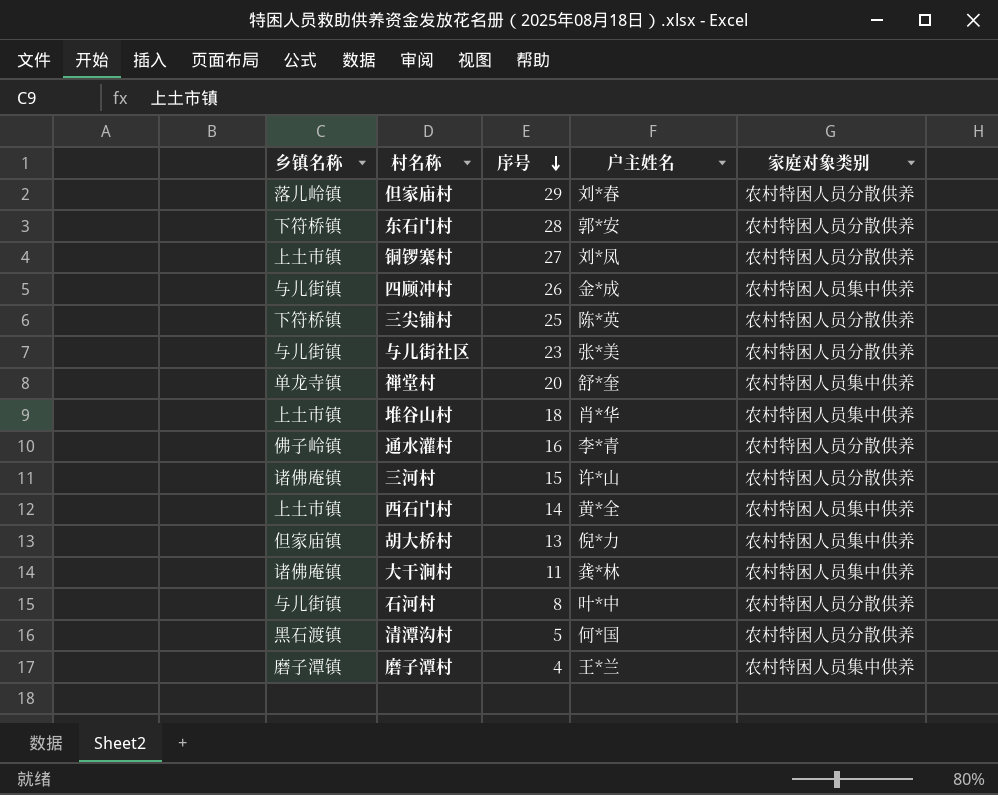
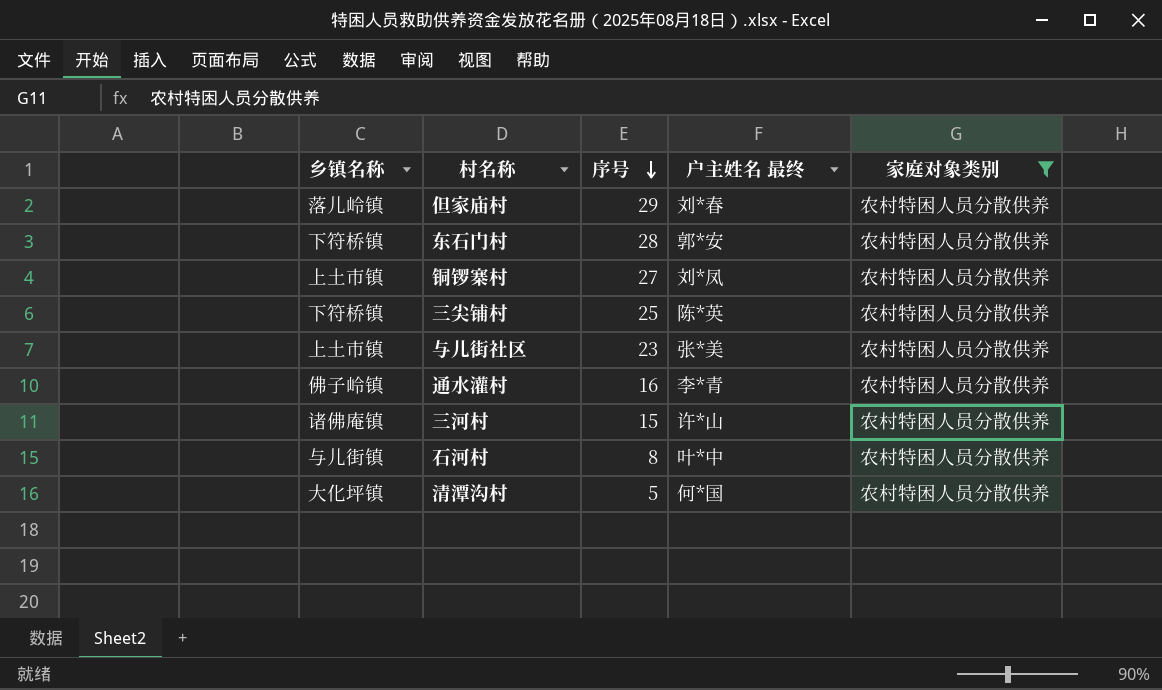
filter: none -> 家庭对象类别 = 农村特困人员分散供养
column name: 户主姓名 -> 户主姓名 最终
与儿街社区 | 乡镇名称: 与儿街镇 -> 上土市镇
清潭沟村 | 乡镇名称: 黑石渡镇 -> 大化坪镇

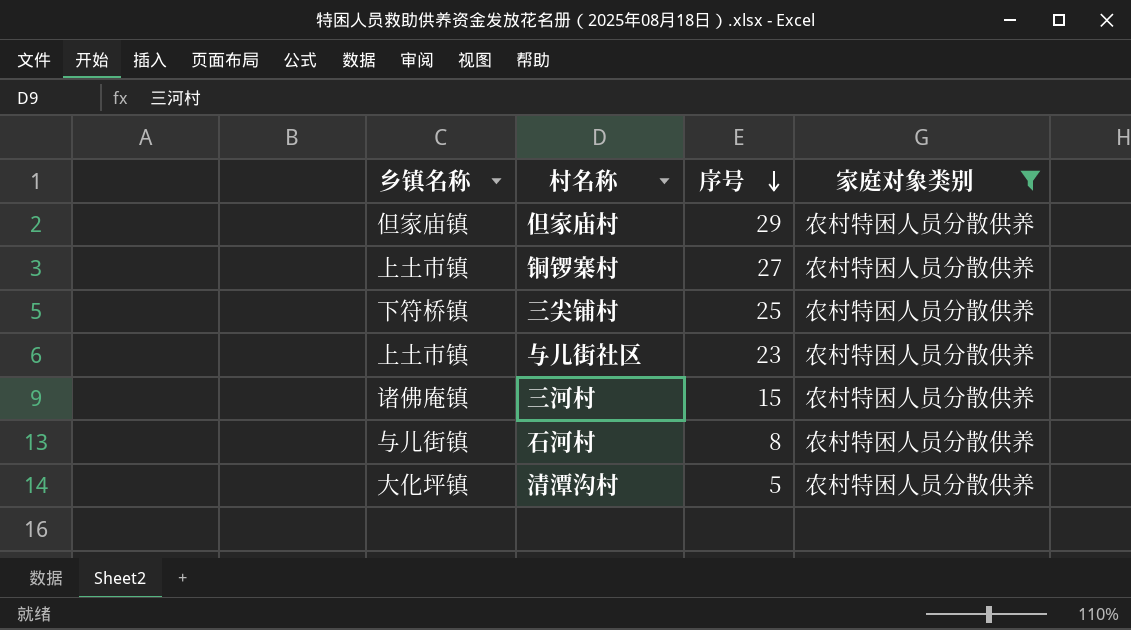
column 户主姓名 最终 | position: 4 -> none
row 东石门村: 下符桥镇 | 28 | 郭*安 | 农村特困人员分散供养 -> none
row 通水灌村: 佛子岭镇 | 16 | 李*青 | 农村特困人员分散供养 -> none
但家庙村 | 乡镇名称: 落儿岭镇 -> 但家庙镇

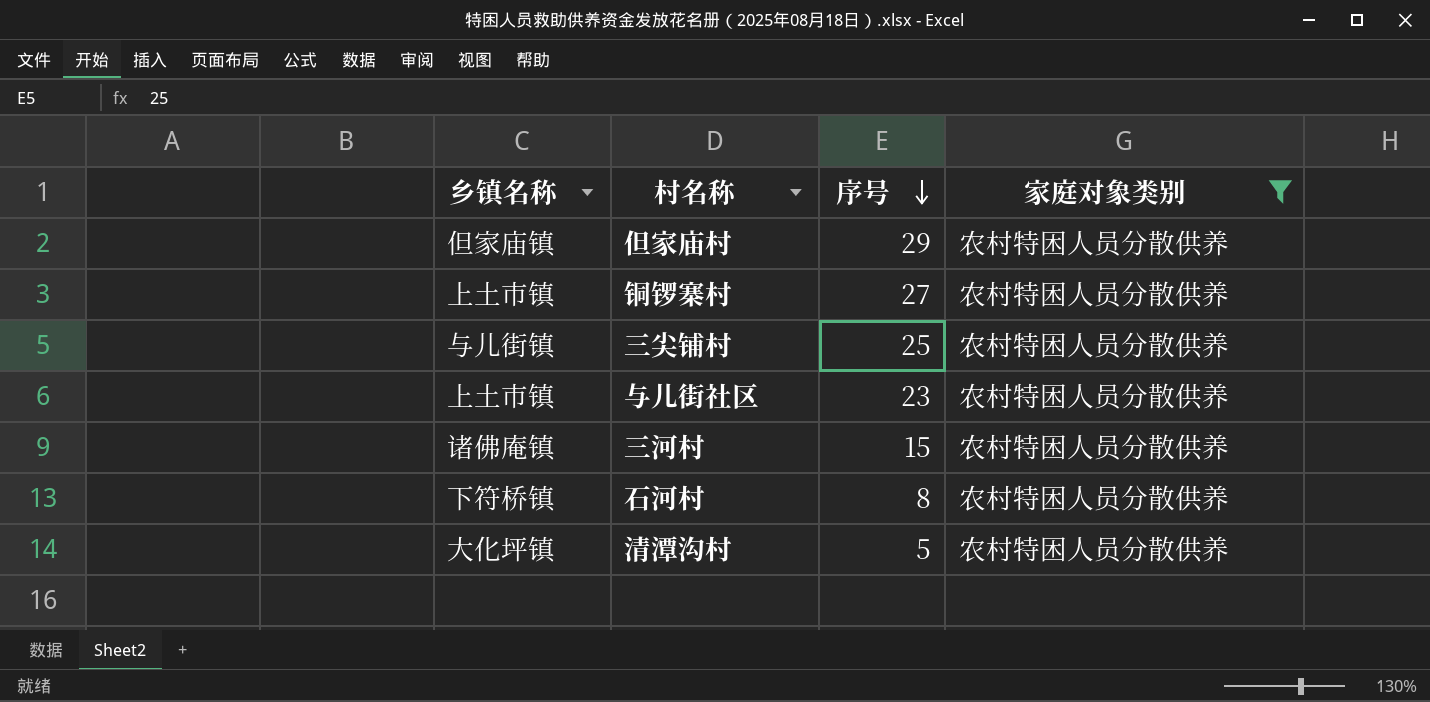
三尖铺村 | 乡镇名称: 下符桥镇 -> 与儿街镇
石河村 | 乡镇名称: 与儿街镇 -> 下符桥镇

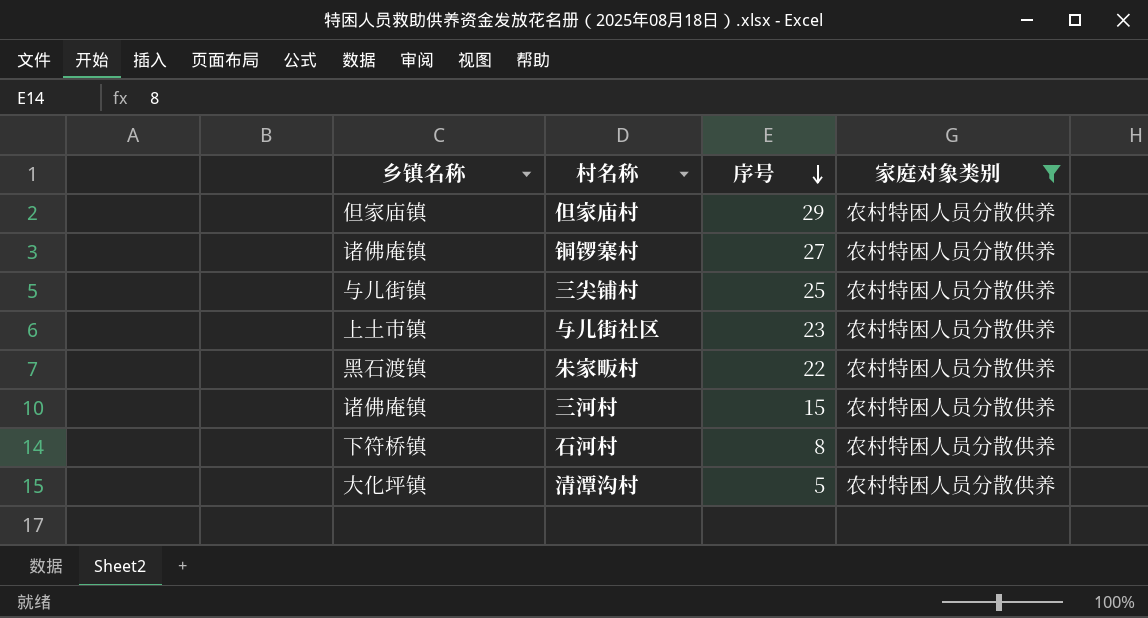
铜锣寨村 | 乡镇名称: 上土市镇 -> 诸佛庵镇
row 朱家畈村: none -> 黑石渡镇 | 22 | 农村特困人员分散供养

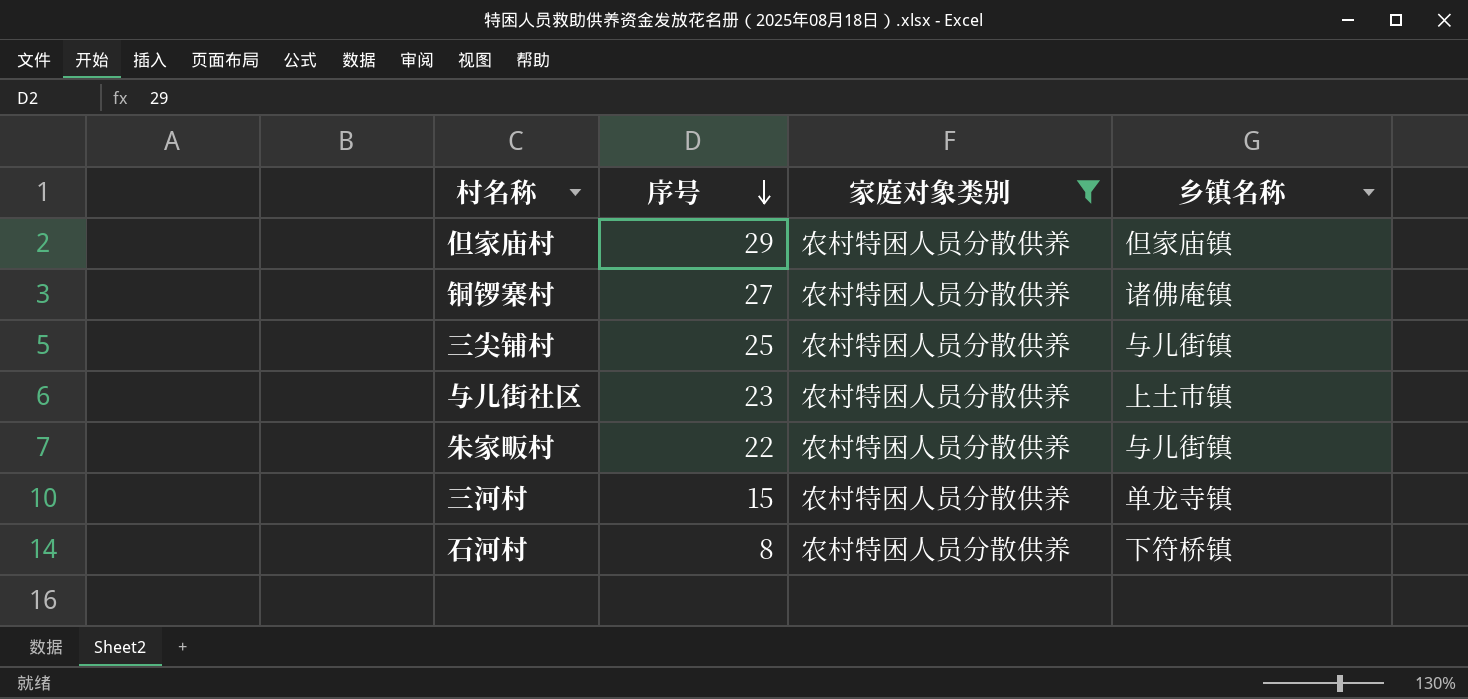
column 乡镇名称 | position: 1 -> 4
row 清潭沟村: 大化坪镇 | 5 | 农村特困人员分散供养 -> none
朱家畈村 | 乡镇名称: 黑石渡镇 -> 与儿街镇
三河村 | 乡镇名称: 诸佛庵镇 -> 单龙寺镇

